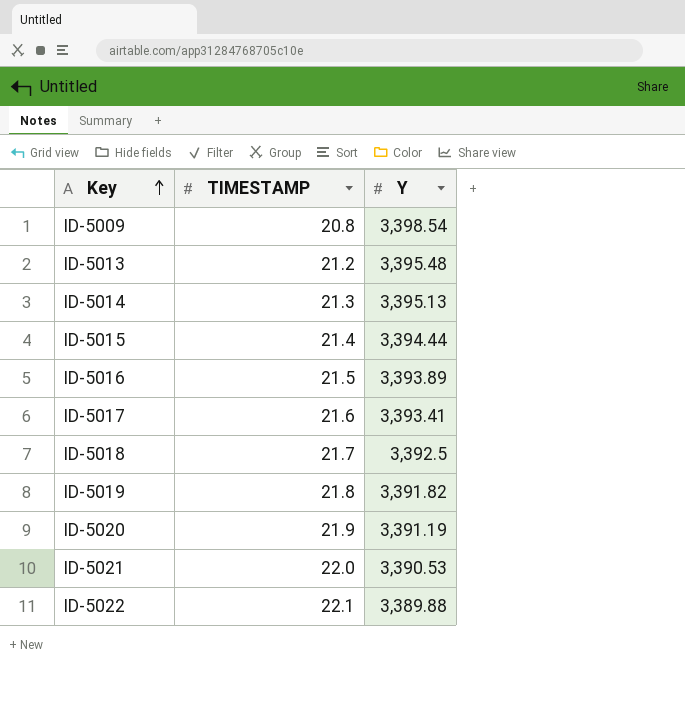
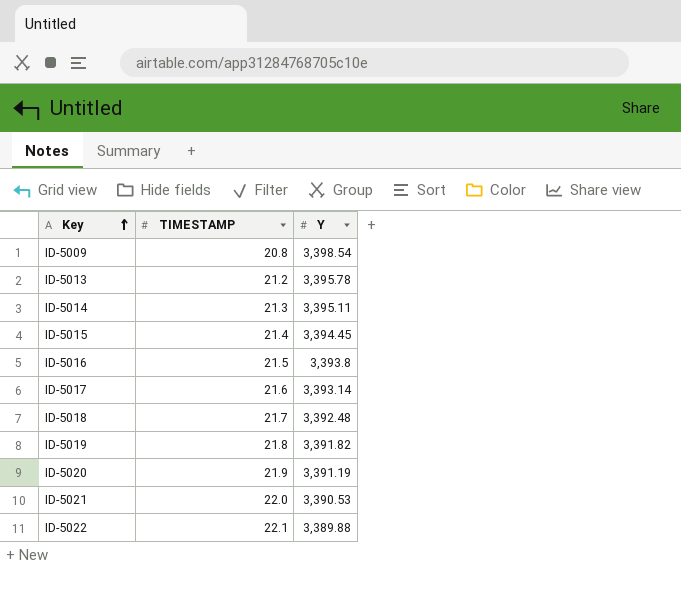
ID-5013 | Y: 3,395.48 -> 3,395.78
ID-5014 | Y: 3,395.13 -> 3,395.11
ID-5015 | Y: 3,394.44 -> 3,394.45
ID-5016 | Y: 3,393.89 -> 3,393.8
ID-5017 | Y: 3,393.41 -> 3,393.14
ID-5018 | Y: 3,392.5 -> 3,392.48

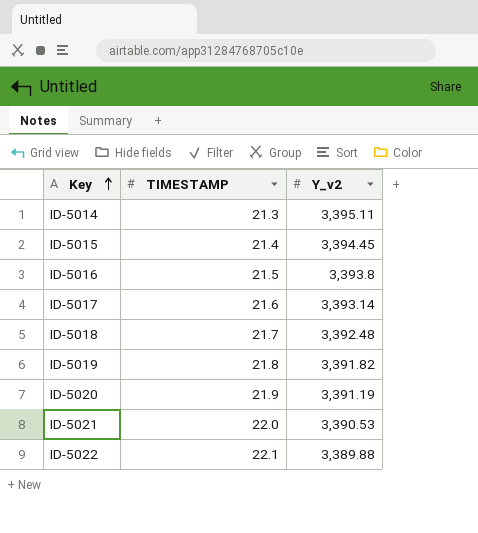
column name: Y -> Y_v2
row ID-5009: 20.8 | 3,398.54 -> none
row ID-5013: 21.2 | 3,395.78 -> none

